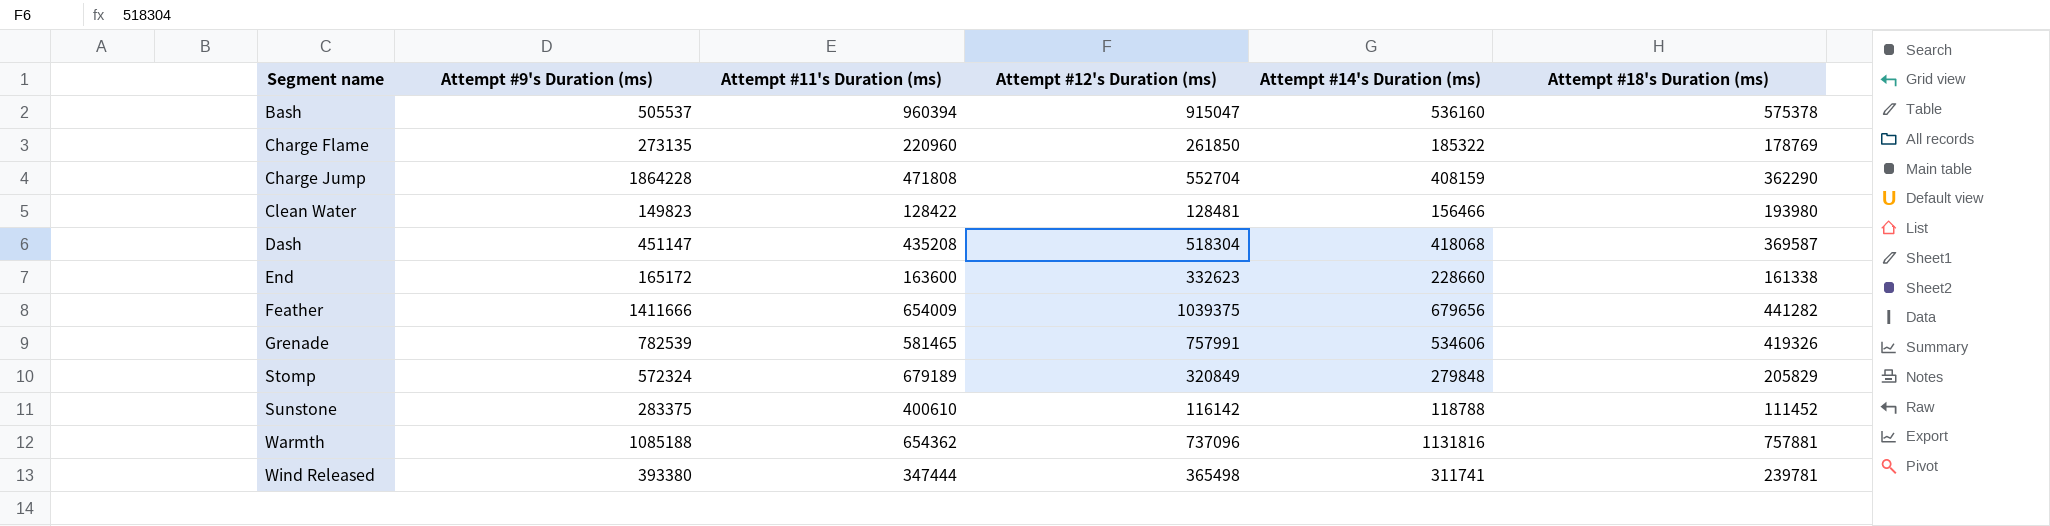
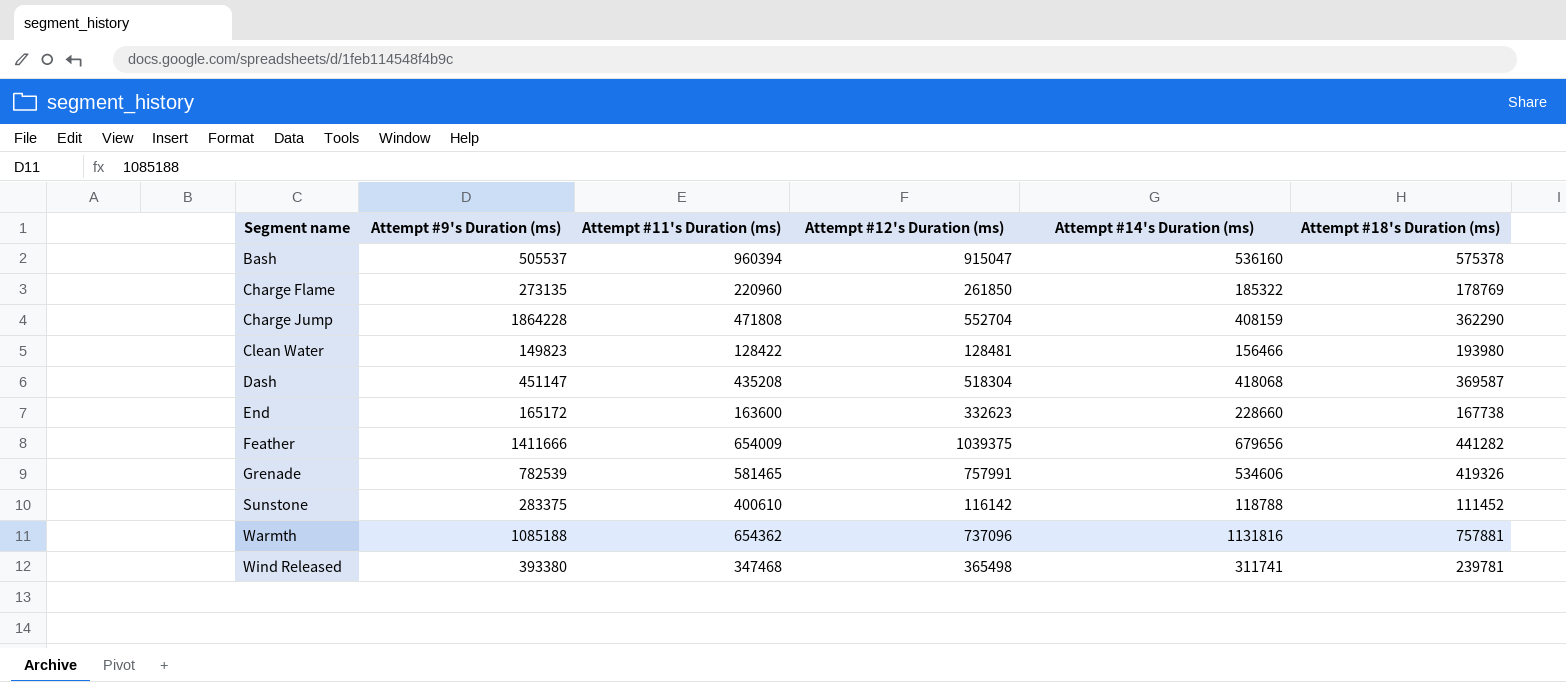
row Stomp: 572324 | 679189 | 320849 | 279848 | 205829 -> none
End | Attempt #18's Duration (ms): 161338 -> 167738
Wind Released | Attempt #11's Duration (ms): 347444 -> 347468

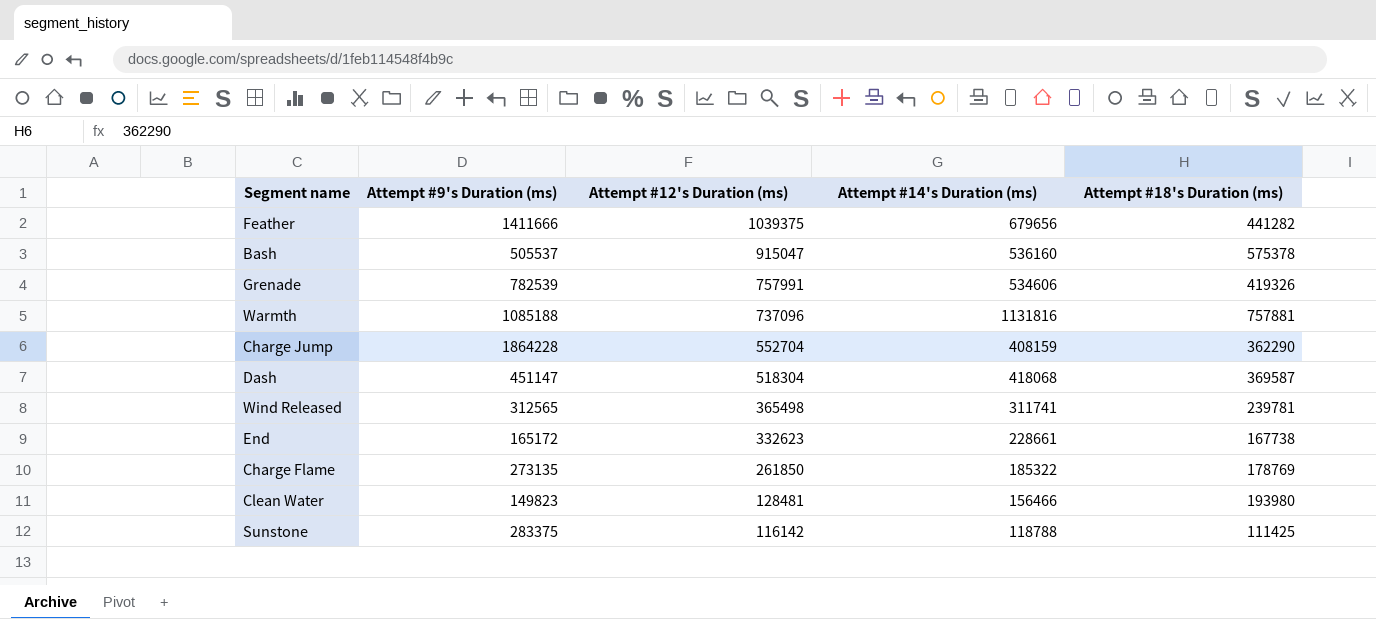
row order: Segment name ascending -> Attempt #12's Duration (ms) descending
column Attempt #11's Duration (ms) | position: 3 -> none
Wind Released | Attempt #9's Duration (ms): 393380 -> 312565
End | Attempt #14's Duration (ms): 228660 -> 228661
Sunstone | Attempt #18's Duration (ms): 111452 -> 111425

